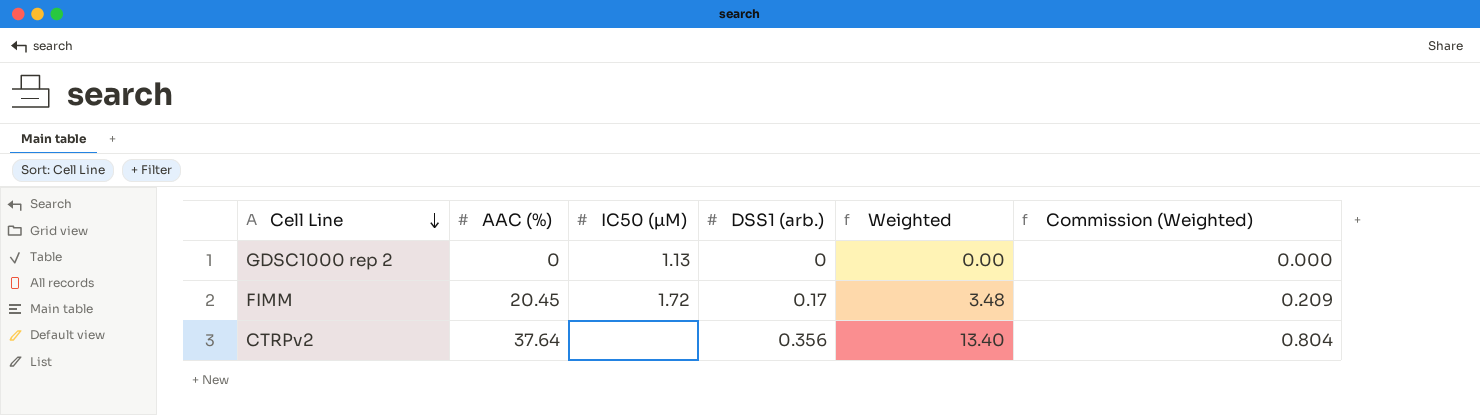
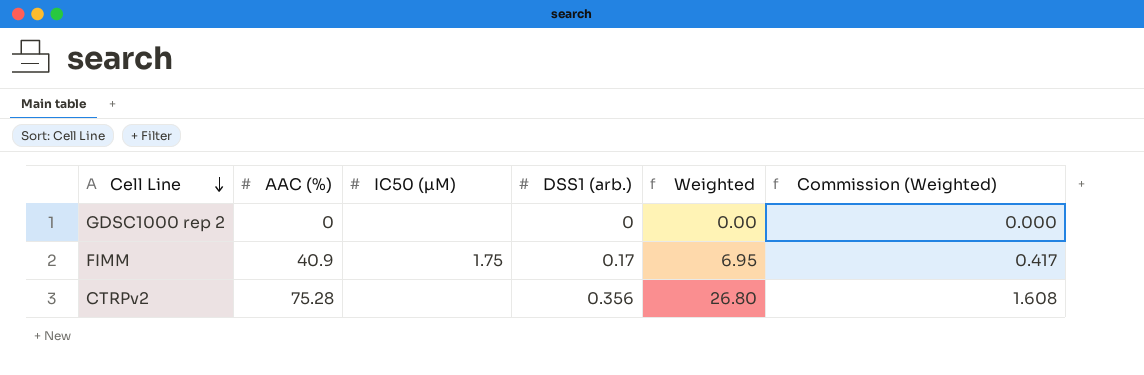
GDSC1000 rep 2 | IC50 (µM): 1.13 -> none
FIMM | AAC (%): 20.45 -> 40.9
FIMM | IC50 (µM): 1.72 -> 1.75
FIMM | Weighted: 3.48 -> 6.95
FIMM | Commission (Weighted): 0.209 -> 0.417
CTRPv2 | AAC (%): 37.64 -> 75.28
CTRPv2 | Weighted: 13.40 -> 26.80
CTRPv2 | Commission (Weighted): 0.804 -> 1.608

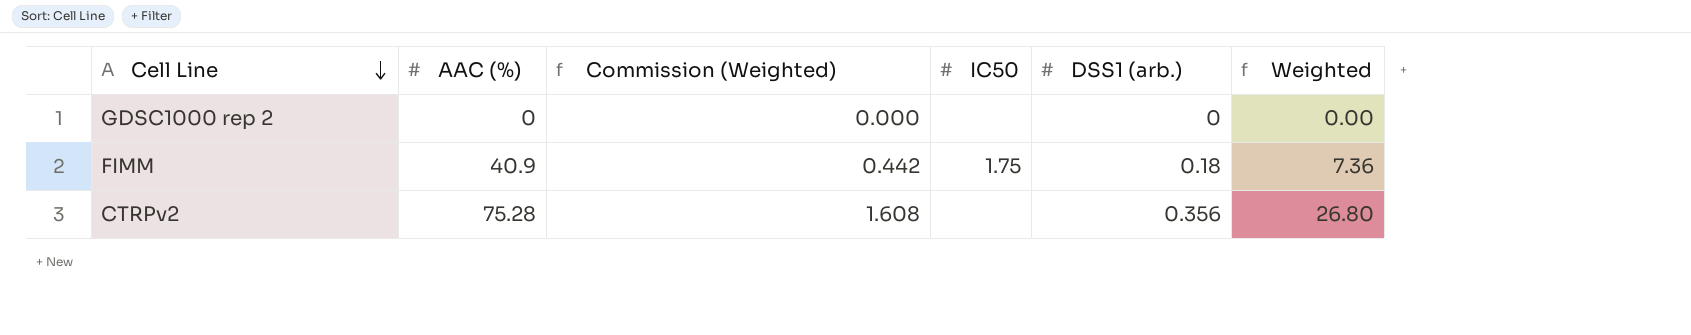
column Commission (Weighted) | position: 6 -> 3
column name: IC50 (µM) -> IC50
FIMM | Commission (Weighted): 0.417 -> 0.442
FIMM | DSS1 (arb.): 0.17 -> 0.18
FIMM | Weighted: 6.95 -> 7.36

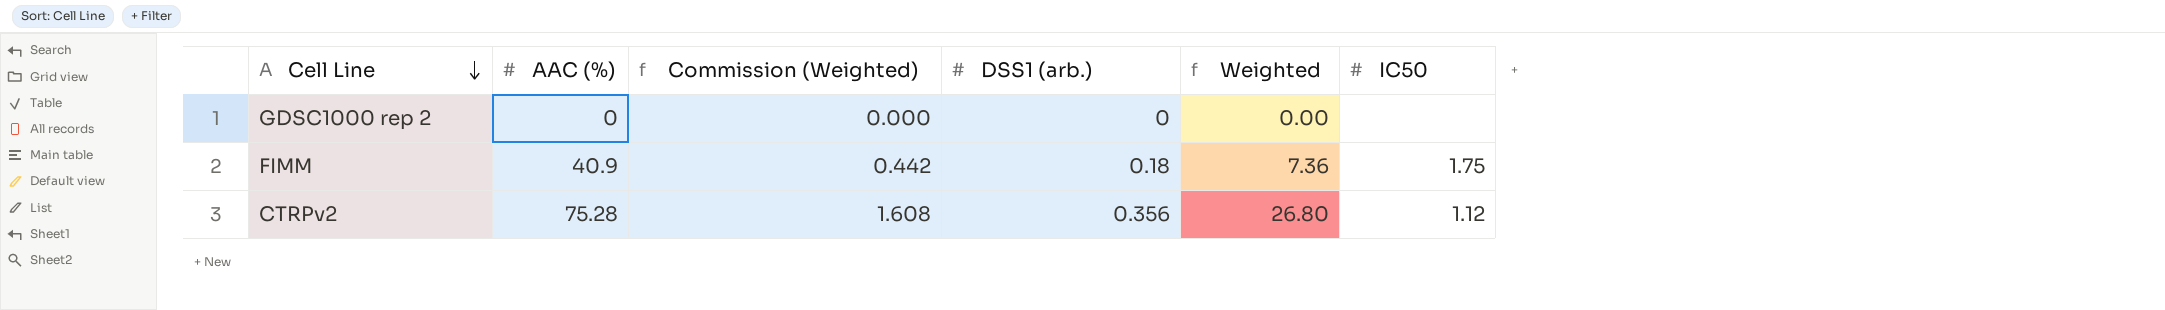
column IC50 | position: 4 -> 6
CTRPv2 | IC50: none -> 1.12

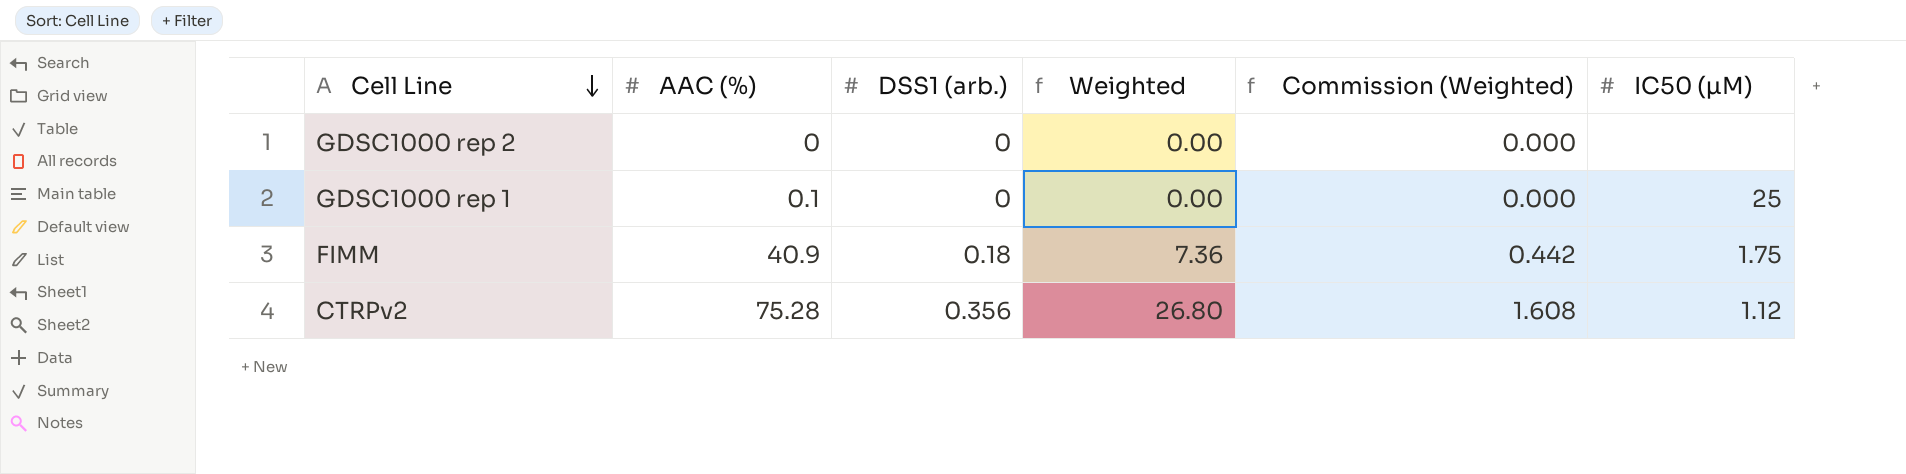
column Commission (Weighted) | position: 3 -> 5
column name: IC50 -> IC50 (µM)
row GDSC1000 rep 1: none -> 0.1 | 0 | 0.00 | 0.000 | 25

